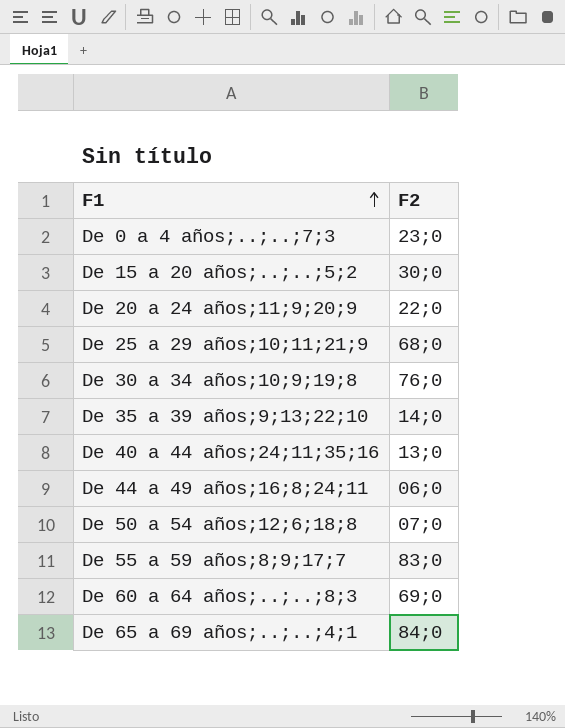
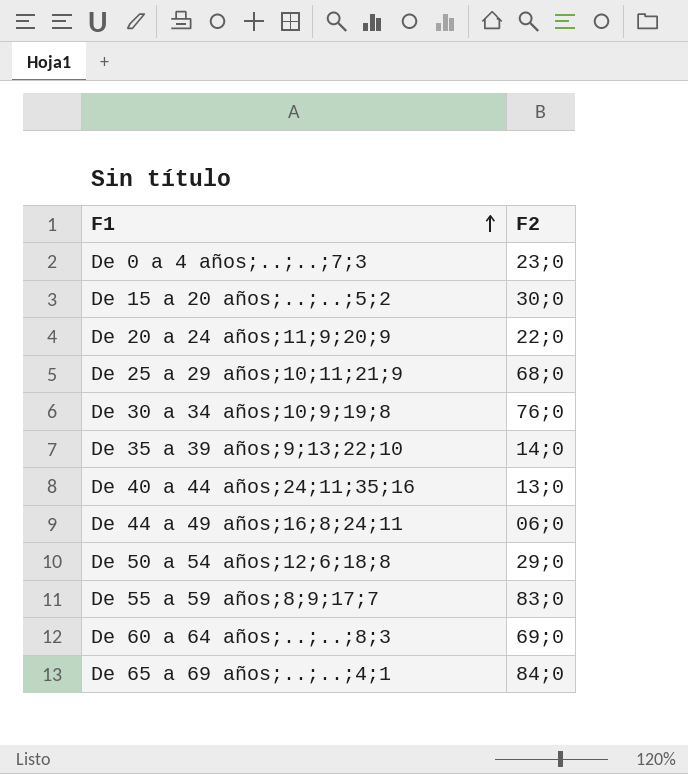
De 50 a 54 años;12;6;18;8 | F2: 07;0 -> 29;0

